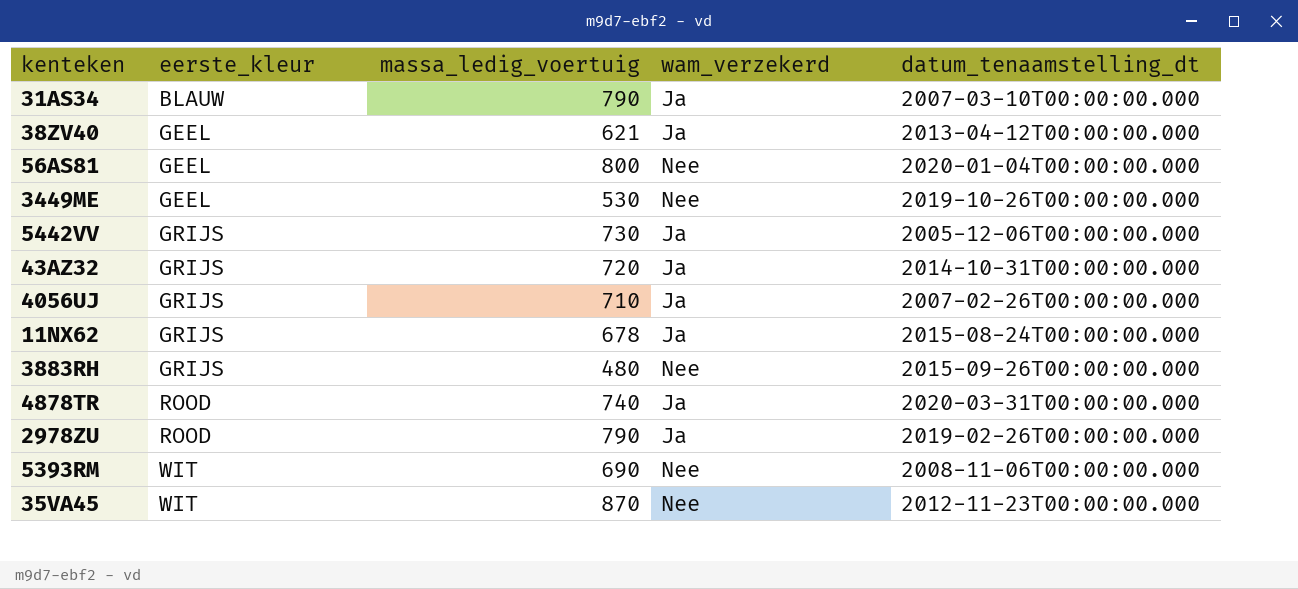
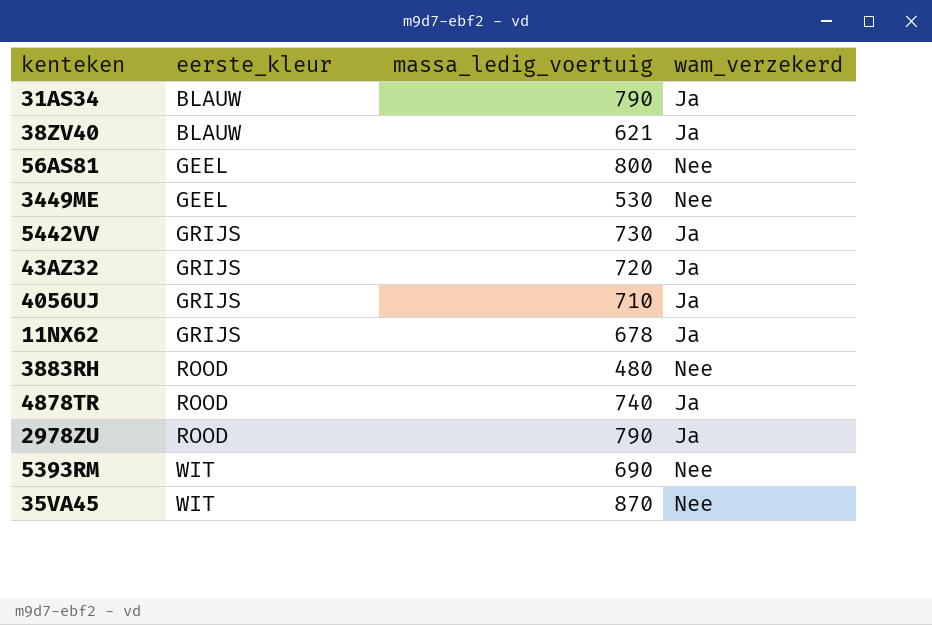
column datum_tenaamstelling_dt | position: 5 -> none
38ZV40 | eerste_kleur: GEEL -> BLAUW
3883RH | eerste_kleur: GRIJS -> ROOD

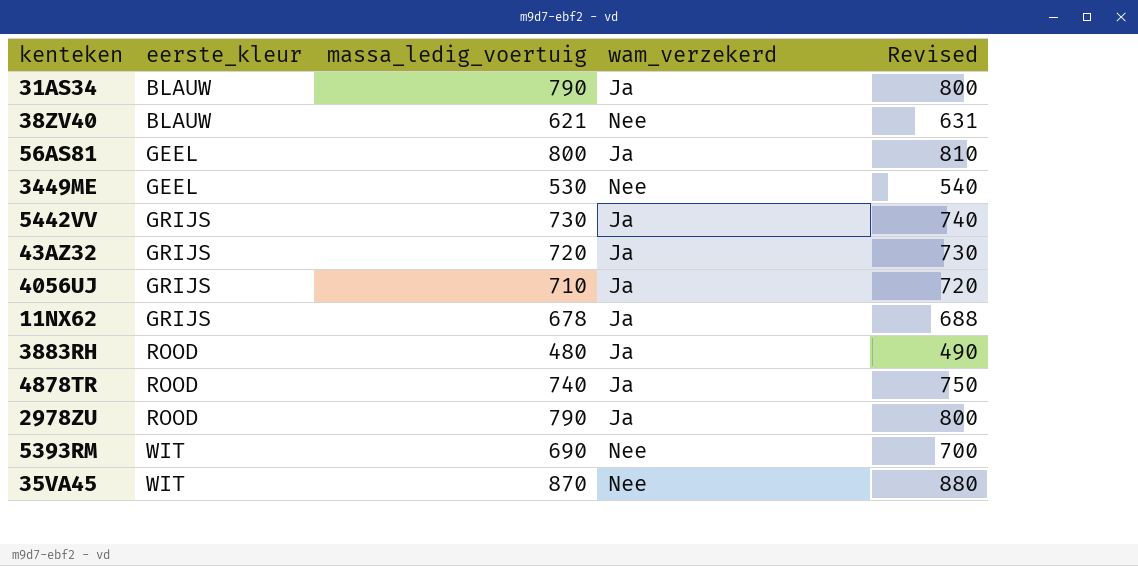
column Revised | formula: none -> [massa_ledig_voertuig] + 10
38ZV40 | wam_verzekerd: Ja -> Nee
56AS81 | wam_verzekerd: Nee -> Ja
3883RH | wam_verzekerd: Nee -> Ja

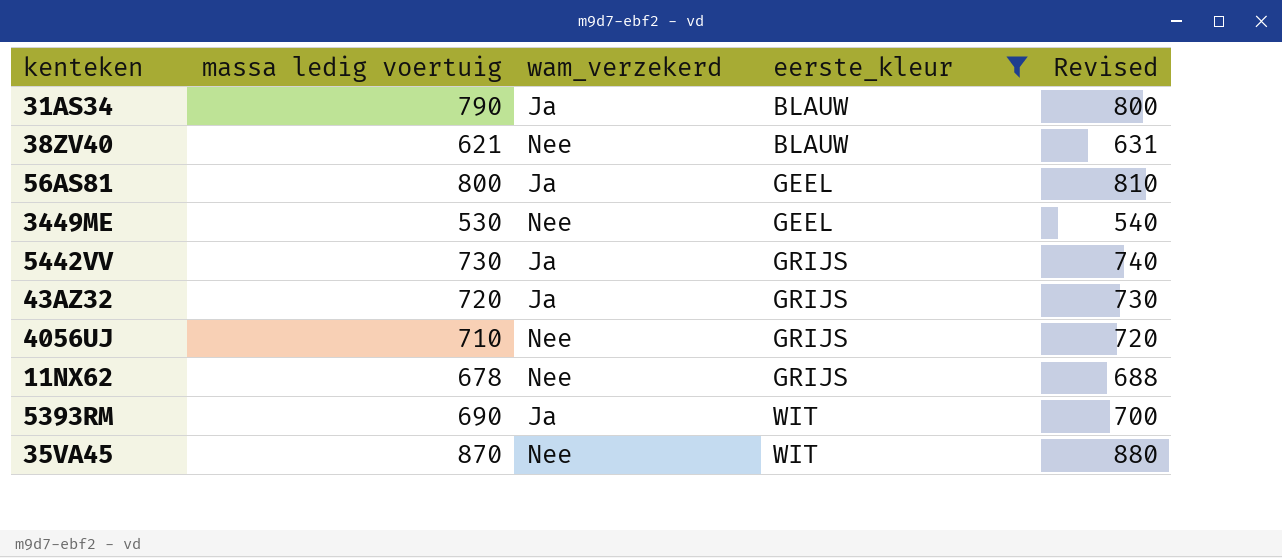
filter: none -> eerste_kleur != ROOD
column name: massa_ledig_voertuig -> massa ledig voertuig
column eerste_kleur | position: 2 -> 4
4056UJ | wam_verzekerd: Ja -> Nee
11NX62 | wam_verzekerd: Ja -> Nee
5393RM | wam_verzekerd: Nee -> Ja

